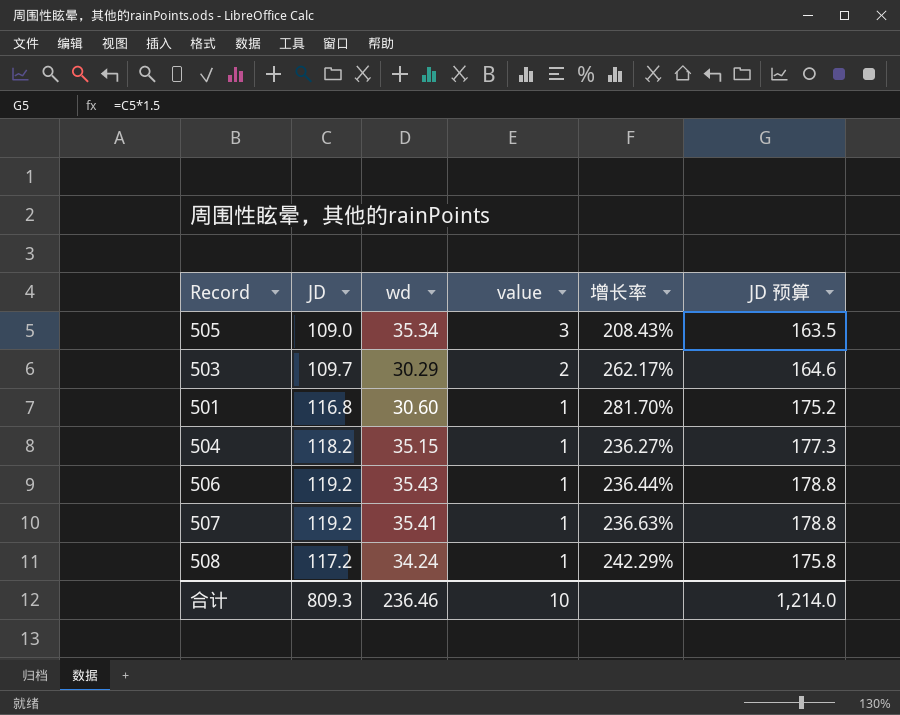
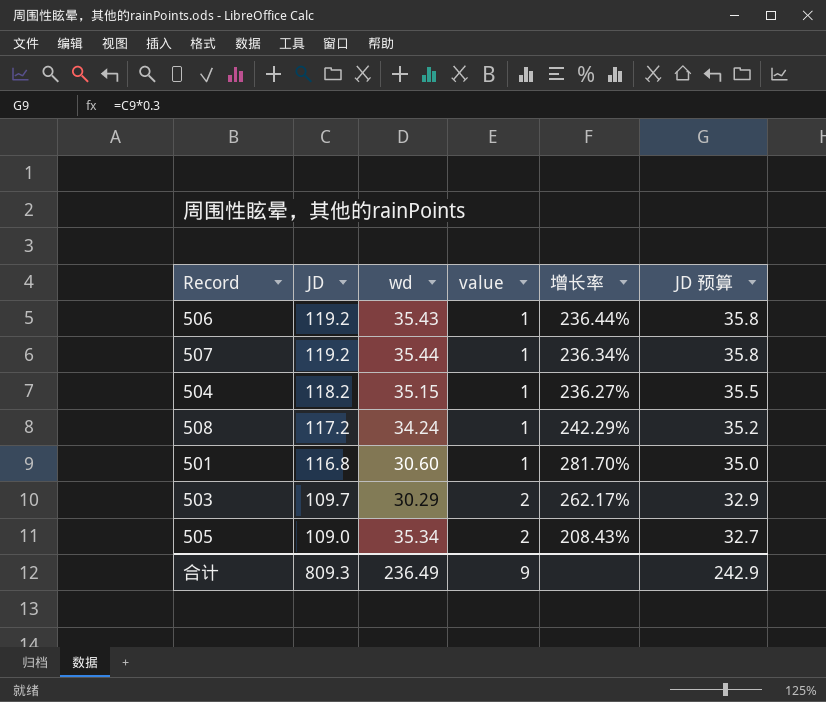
row order: value descending -> JD descending
column JD 预算 | formula: [JD] * 1.5 -> [JD] * 0.3
507 | wd: 35.41 -> 35.44
507 | 增长率: 236.63% -> 236.34%
505 | value: 3 -> 2
合计 | wd: 236.46 -> 236.49
合计 | value: 10 -> 9
合计 | JD 预算: 1,214.0 -> 242.9

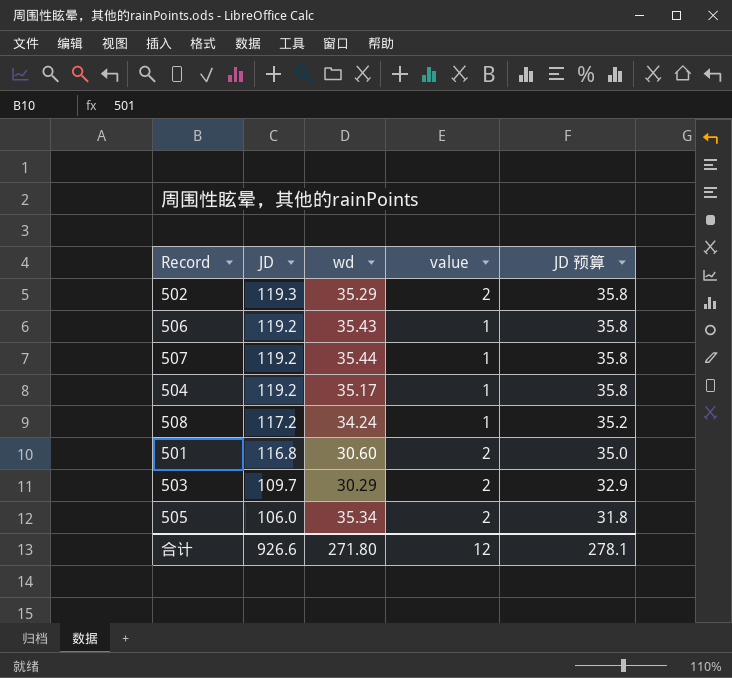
column 增长率 | formula: ([JD] - [wd]) / [wd] -> none
row 502: none -> 119.3 | 35.29 | 2 | 35.8
504 | JD: 118.2 -> 119.2
504 | wd: 35.15 -> 35.17
504 | JD 预算: 35.5 -> 35.8
501 | value: 1 -> 2
505 | JD: 109.0 -> 106.0
505 | JD 预算: 32.7 -> 31.8
合计 | JD: 809.3 -> 926.6
合计 | wd: 236.49 -> 271.80
合计 | value: 9 -> 12
合计 | JD 预算: 242.9 -> 278.1

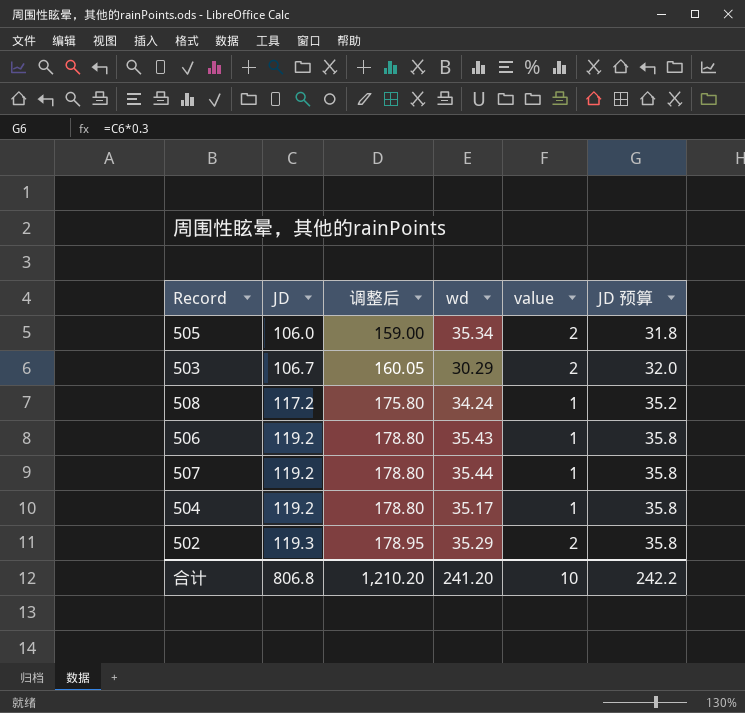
row order: JD descending -> JD ascending
column 调整后 | formula: none -> [JD] * 1.5
row 501: 116.8 | 30.60 | 2 | 35.0 -> none
503 | JD: 109.7 -> 106.7
503 | JD 预算: 32.9 -> 32.0
合计 | JD: 926.6 -> 806.8
合计 | wd: 271.80 -> 241.20
合计 | value: 12 -> 10
合计 | JD 预算: 278.1 -> 242.2

